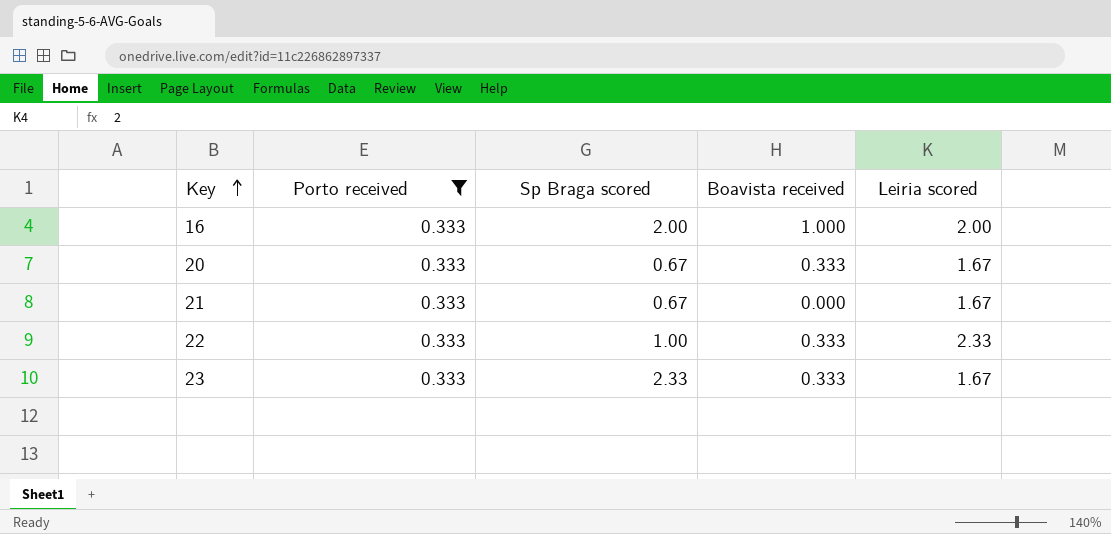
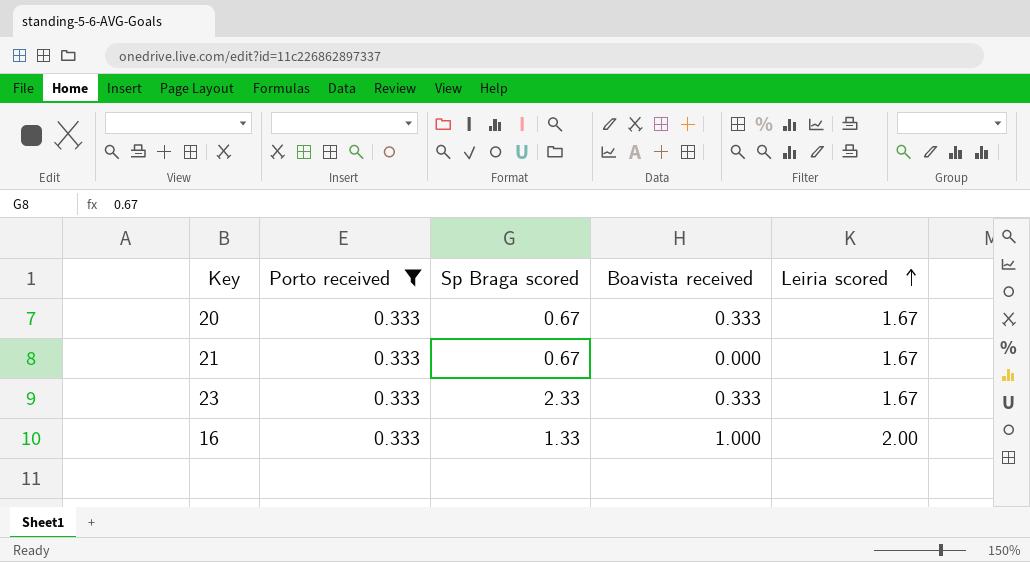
row order: Key ascending -> Leiria scored ascending
row 22: 0.333 | 1.00 | 0.333 | 2.33 -> none
16 | Sp Braga scored: 2.00 -> 1.33

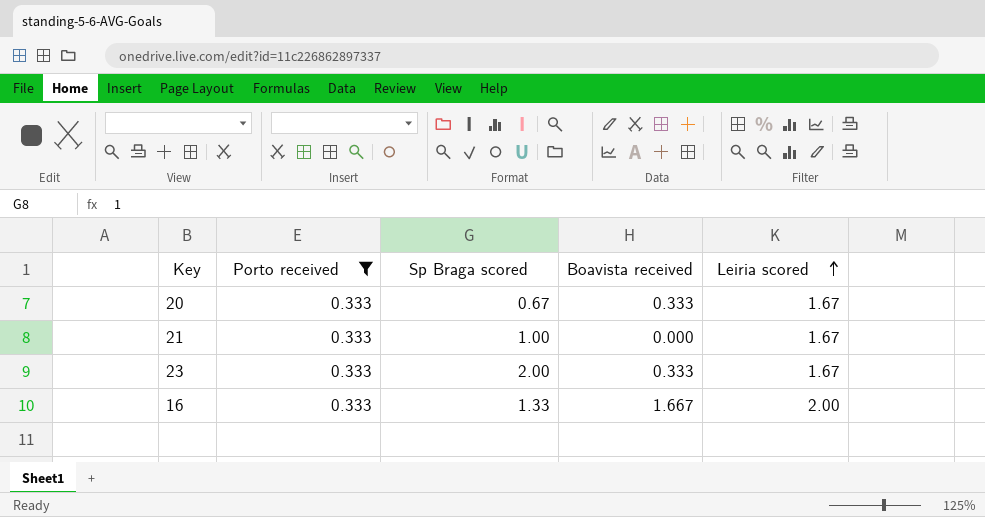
21 | Sp Braga scored: 0.67 -> 1.00
23 | Sp Braga scored: 2.33 -> 2.00
16 | Boavista received: 1.000 -> 1.667

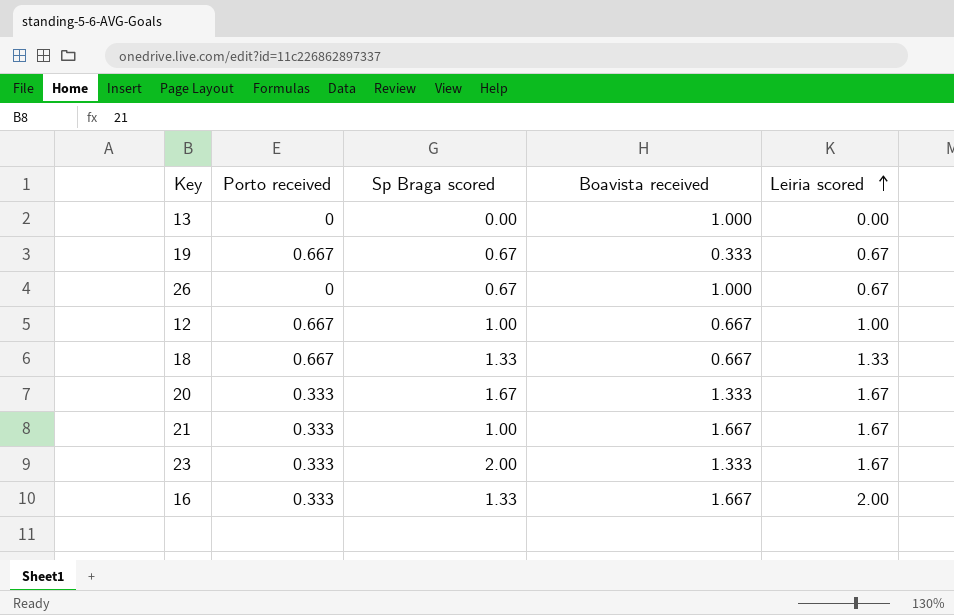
filter: Porto received = 0.333 -> none
20 | Sp Braga scored: 0.67 -> 1.67
20 | Boavista received: 0.333 -> 1.333
21 | Boavista received: 0.000 -> 1.667
23 | Boavista received: 0.333 -> 1.333

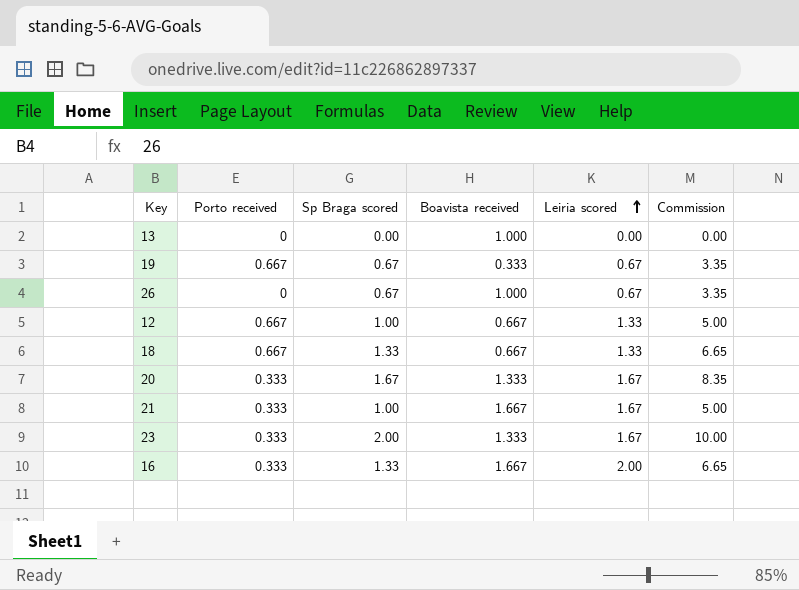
column Commission | formula: none -> [Sp Braga scored] * 5
12 | Leiria scored: 1.00 -> 1.33

